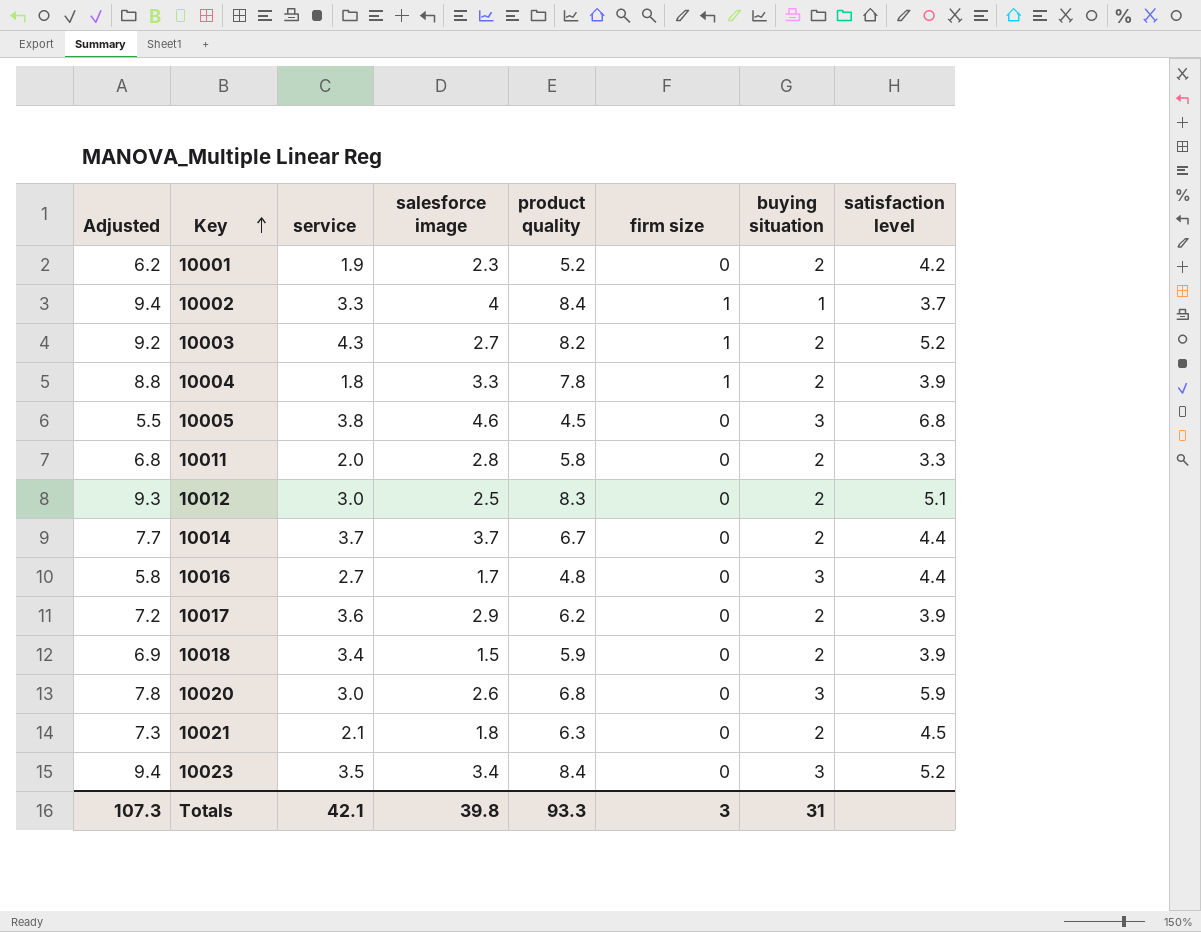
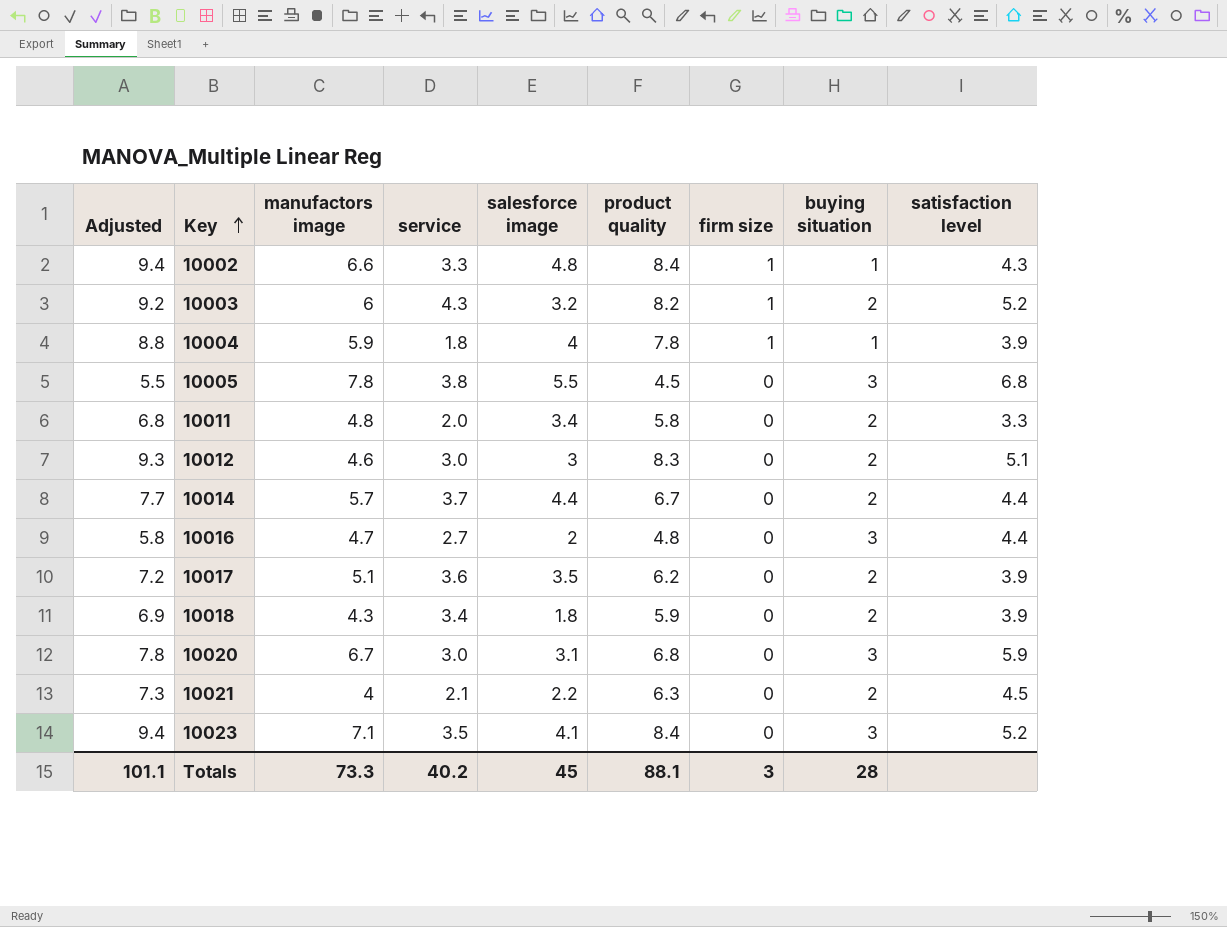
column manufactors image | position: none -> 3
row 10001: 6.2 | 1.9 | 2.3 | 5.2 | 0 | 2 | 4.2 -> none
10002 | salesforce image: 4 -> 4.8
10002 | satisfaction level: 3.7 -> 4.3
10003 | salesforce image: 2.7 -> 3.2
10004 | salesforce image: 3.3 -> 4
10004 | buying situation: 2 -> 1
10005 | salesforce image: 4.6 -> 5.5
10011 | salesforce image: 2.8 -> 3.4
10012 | salesforce image: 2.5 -> 3
10014 | salesforce image: 3.7 -> 4.4
10016 | salesforce image: 1.7 -> 2
10017 | salesforce image: 2.9 -> 3.5
10018 | salesforce image: 1.5 -> 1.8
10020 | salesforce image: 2.6 -> 3.1
10021 | salesforce image: 1.8 -> 2.2
10023 | salesforce image: 3.4 -> 4.1
Totals | Adjusted: 107.3 -> 101.1
Totals | service: 42.1 -> 40.2
Totals | salesforce image: 39.8 -> 45
Totals | product quality: 93.3 -> 88.1
Totals | buying situation: 31 -> 28

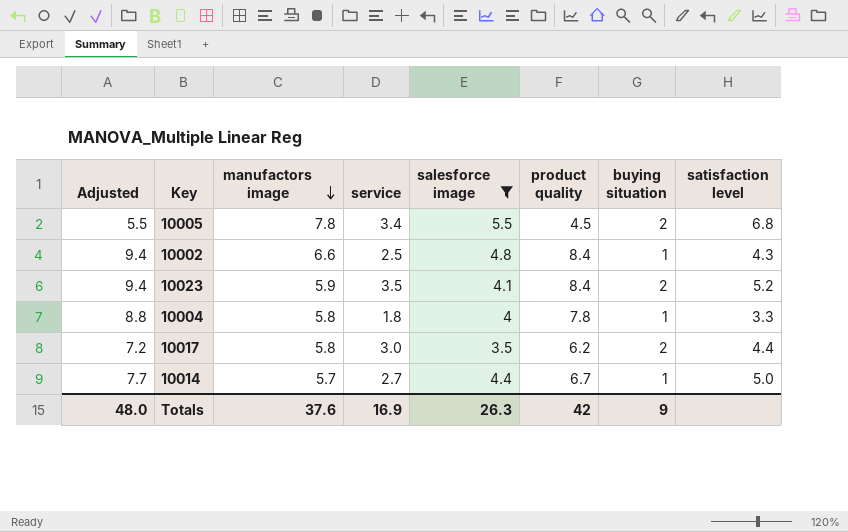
filter: none -> salesforce image >= 3.5
row order: Key ascending -> manufactors image descending
column firm size | position: 7 -> none
10005 | service: 3.8 -> 3.4
10005 | buying situation: 3 -> 2
10002 | service: 3.3 -> 2.5
10023 | manufactors image: 7.1 -> 5.9
10023 | buying situation: 3 -> 2
10004 | manufactors image: 5.9 -> 5.8
10004 | satisfaction level: 3.9 -> 3.3
10017 | manufactors image: 5.1 -> 5.8
10017 | service: 3.6 -> 3.0
10017 | satisfaction level: 3.9 -> 4.4
10014 | service: 3.7 -> 2.7
10014 | buying situation: 2 -> 1
10014 | satisfaction level: 4.4 -> 5.0
Totals | Adjusted: 101.1 -> 48.0
Totals | manufactors image: 73.3 -> 37.6
Totals | service: 40.2 -> 16.9
Totals | salesforce image: 45 -> 26.3
Totals | product quality: 88.1 -> 42
Totals | buying situation: 28 -> 9

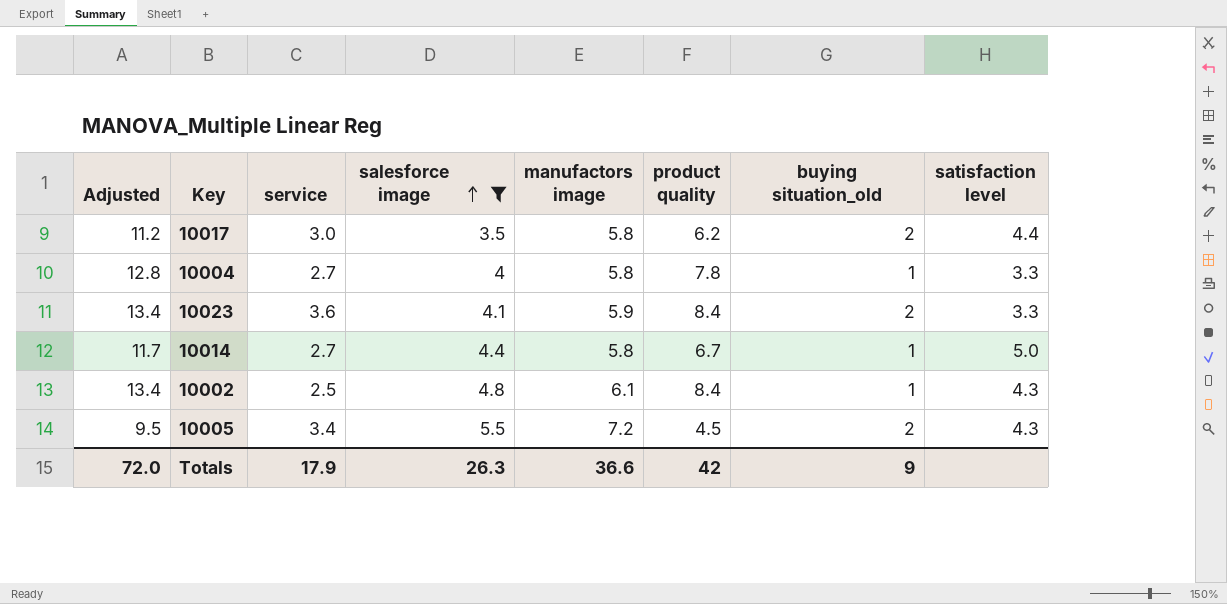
row order: manufactors image descending -> salesforce image ascending
column Adjusted | formula: [product quality] + 1 -> [product quality] + 5
column manufactors image | position: 3 -> 5
column name: buying situation -> buying situation_old
10004 | service: 1.8 -> 2.7
10023 | service: 3.5 -> 3.6
10023 | satisfaction level: 5.2 -> 3.3
10014 | manufactors image: 5.7 -> 5.8
10002 | manufactors image: 6.6 -> 6.1
10005 | manufactors image: 7.8 -> 7.2
10005 | satisfaction level: 6.8 -> 4.3
Totals | Adjusted: 48.0 -> 72.0
Totals | service: 16.9 -> 17.9
Totals | manufactors image: 37.6 -> 36.6

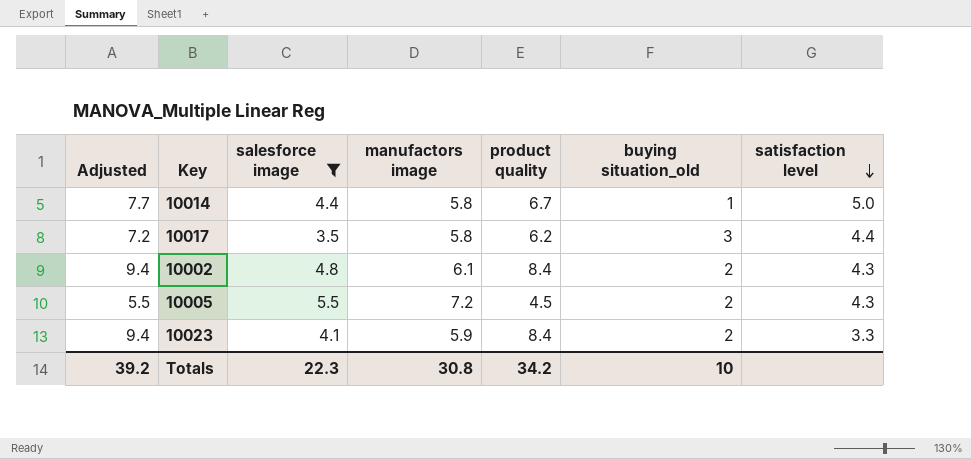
row order: salesforce image ascending -> satisfaction level descending
column service | position: 3 -> none
column Adjusted | formula: [product quality] + 5 -> [product quality] + 1
row 10004: 12.8 | 2.7 | 4 | 5.8 | 7.8 | 1 | 3.3 -> none
10017 | buying situation_old: 2 -> 3
10002 | buying situation_old: 1 -> 2
Totals | Adjusted: 72.0 -> 39.2
Totals | salesforce image: 26.3 -> 22.3
Totals | manufactors image: 36.6 -> 30.8
Totals | product quality: 42 -> 34.2
Totals | buying situation_old: 9 -> 10

